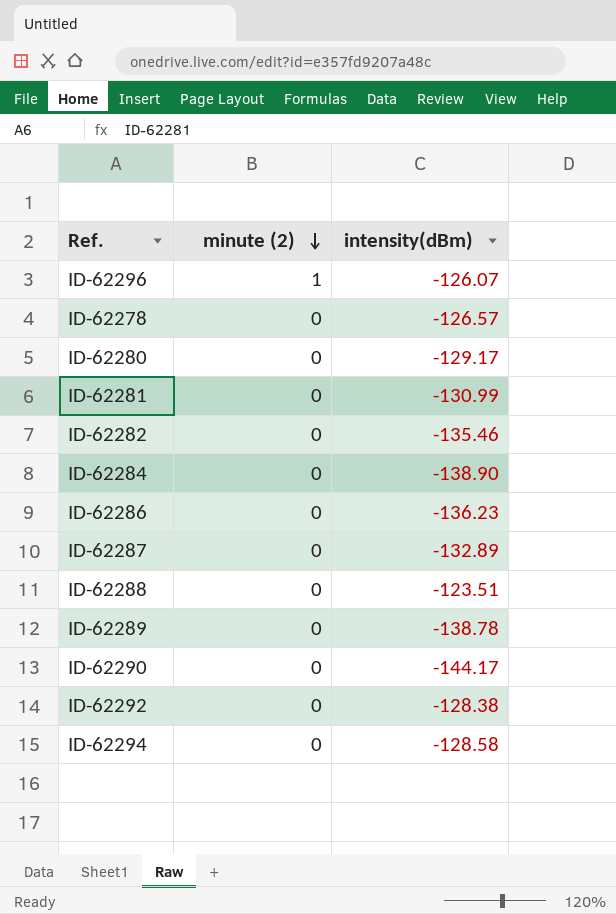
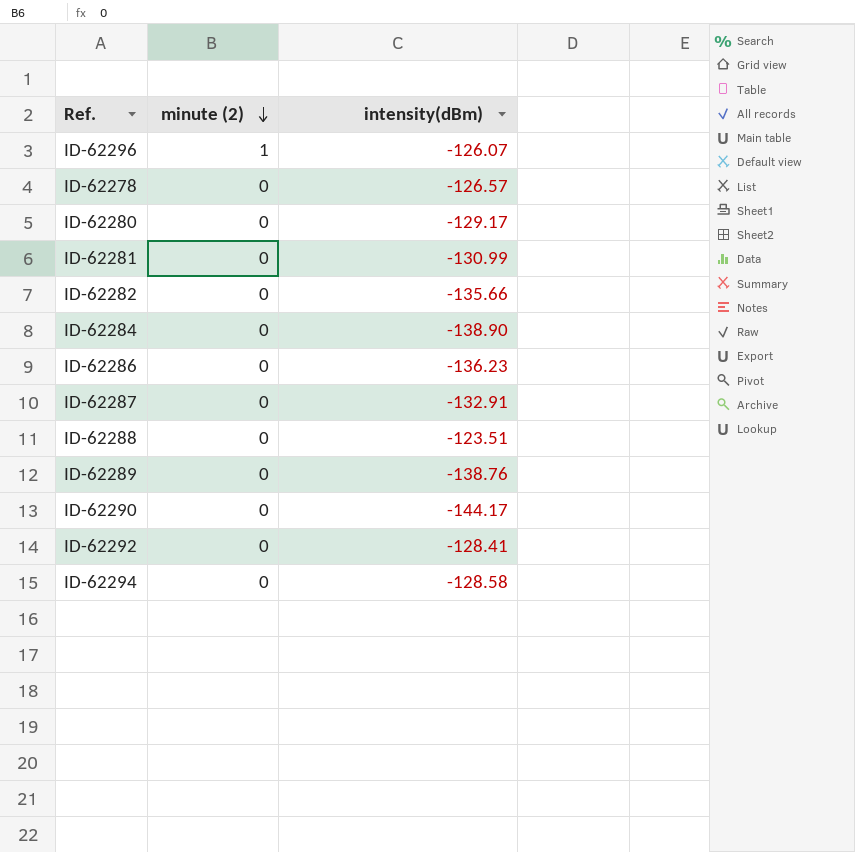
ID-62282 | intensity(dBm): -135.46 -> -135.66
ID-62287 | intensity(dBm): -132.89 -> -132.91
ID-62289 | intensity(dBm): -138.78 -> -138.76
ID-62292 | intensity(dBm): -128.38 -> -128.41

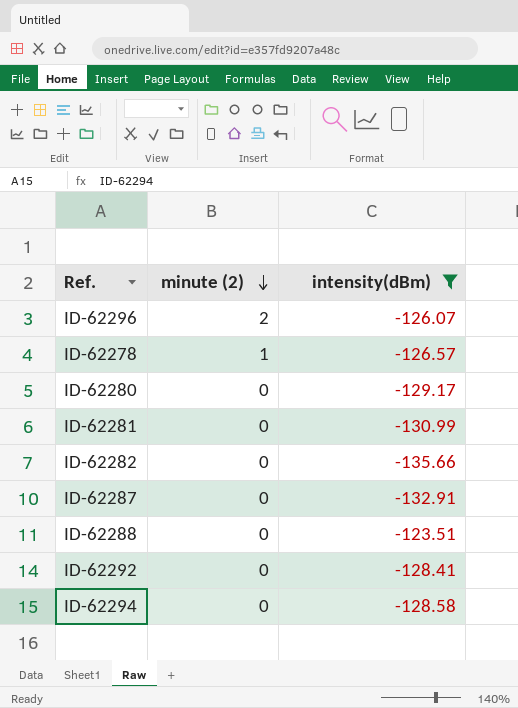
filter: none -> intensity(dBm) >= -135.66
ID-62296 | minute (2): 1 -> 2
ID-62278 | minute (2): 0 -> 1

